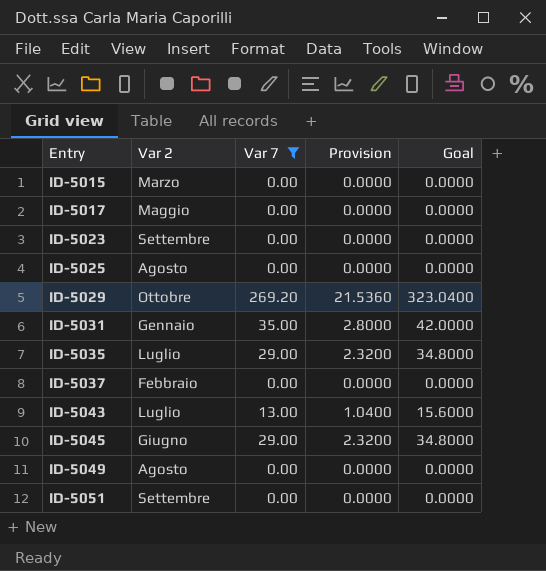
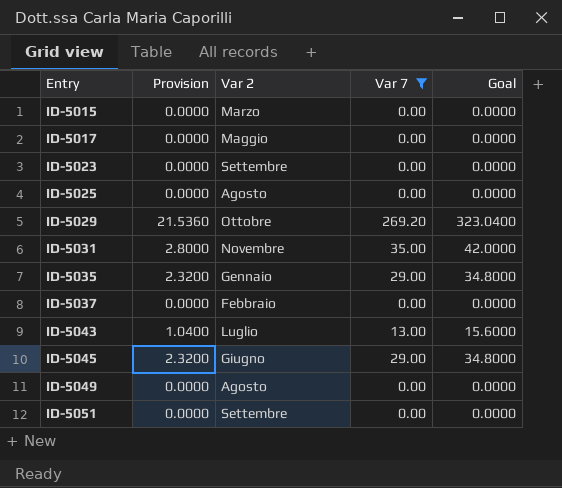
column Provision | position: 4 -> 2
ID-5031 | Var 2: Gennaio -> Novembre
ID-5035 | Var 2: Luglio -> Gennaio

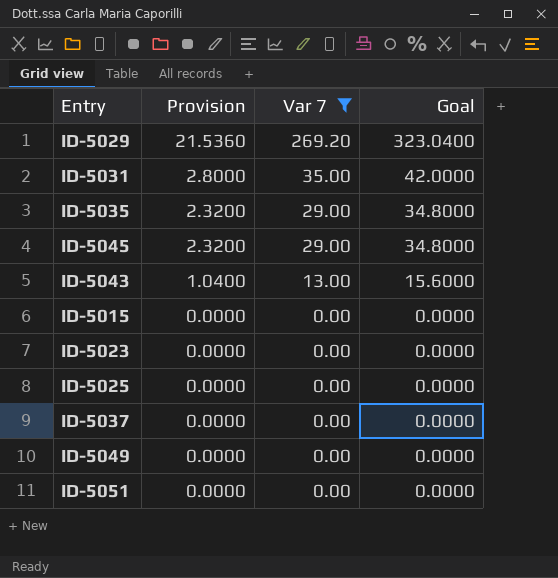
row order: Entry ascending -> Provision descending
column Var 2 | position: 3 -> none
row ID-5017: 0.0000 | Maggio | 0.00 | 0.0000 -> none

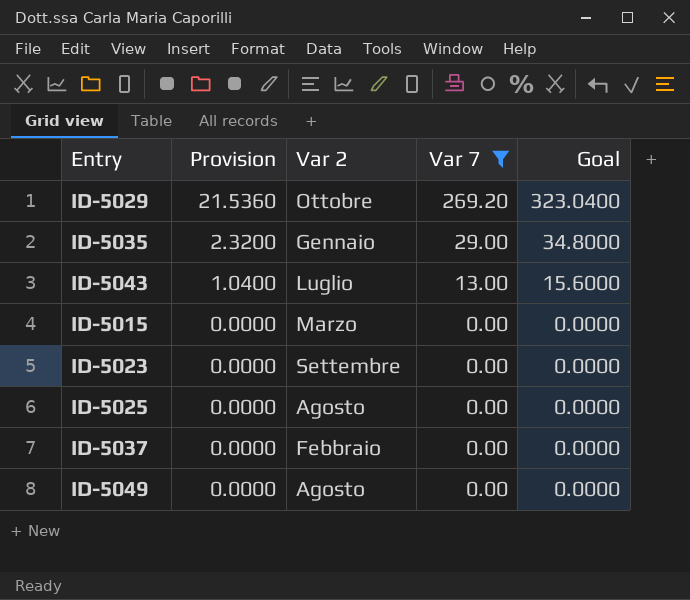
column Var 2 | position: none -> 3
row ID-5031: 2.8000 | 35.00 | 42.0000 -> none
row ID-5045: 2.3200 | 29.00 | 34.8000 -> none
row ID-5051: 0.0000 | 0.00 | 0.0000 -> none

